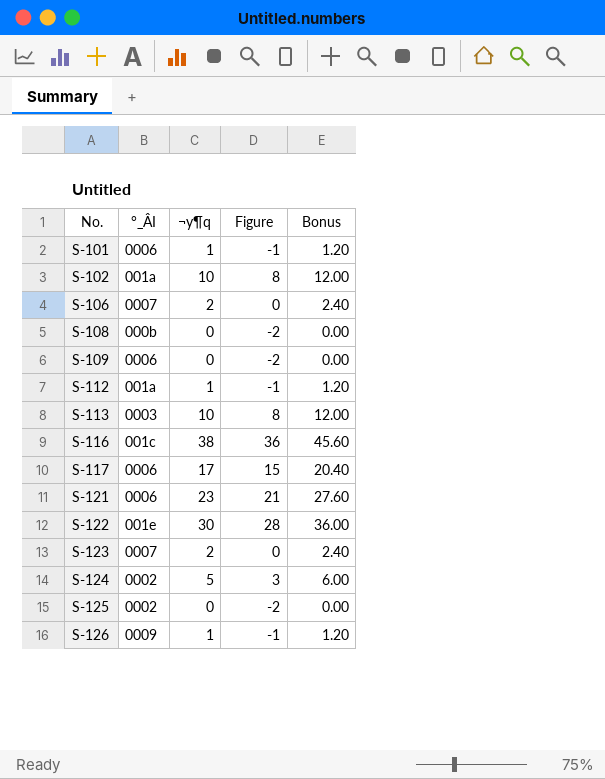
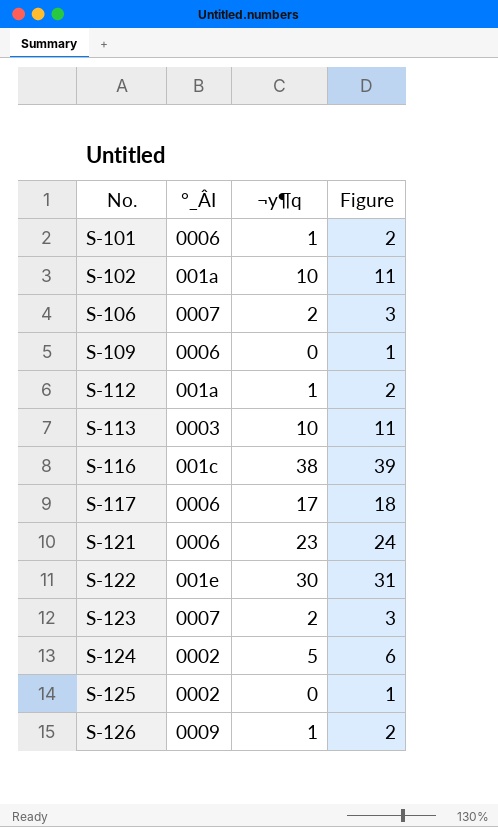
column Bonus | formula: [¬y¶q] * 1.2 -> none
column Figure | formula: [¬y¶q] - 2 -> [¬y¶q] + 1
row S-108: 000b | 0 | -2 | 0.00 -> none

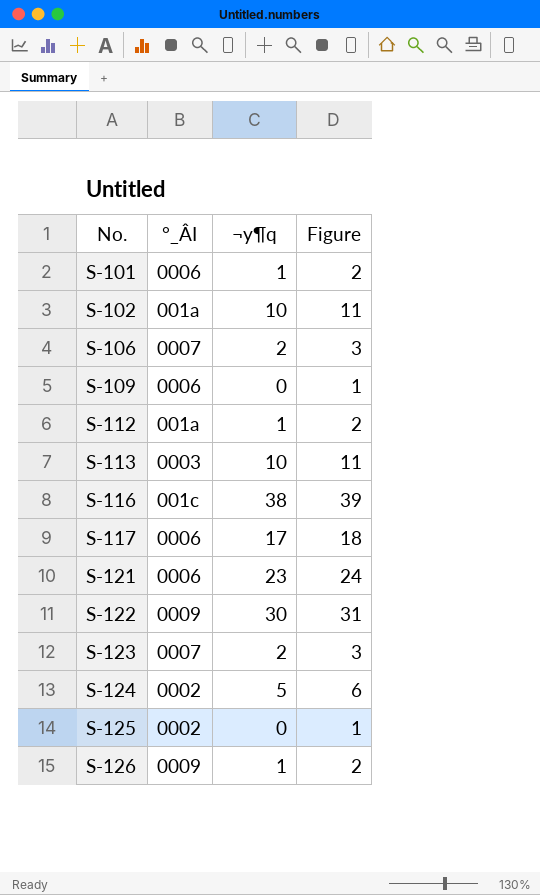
S-122 | °_ÂI: 001e -> 0009

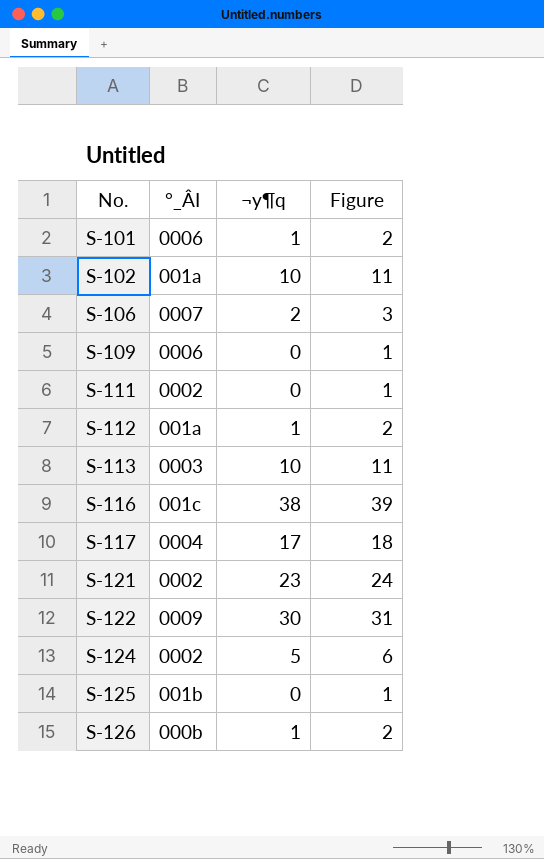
row S-123: 0007 | 2 | 3 -> none
row S-111: none -> 0002 | 0 | 1
S-117 | °_ÂI: 0006 -> 0004
S-121 | °_ÂI: 0006 -> 0002
S-125 | °_ÂI: 0002 -> 001b
S-126 | °_ÂI: 0009 -> 000b

